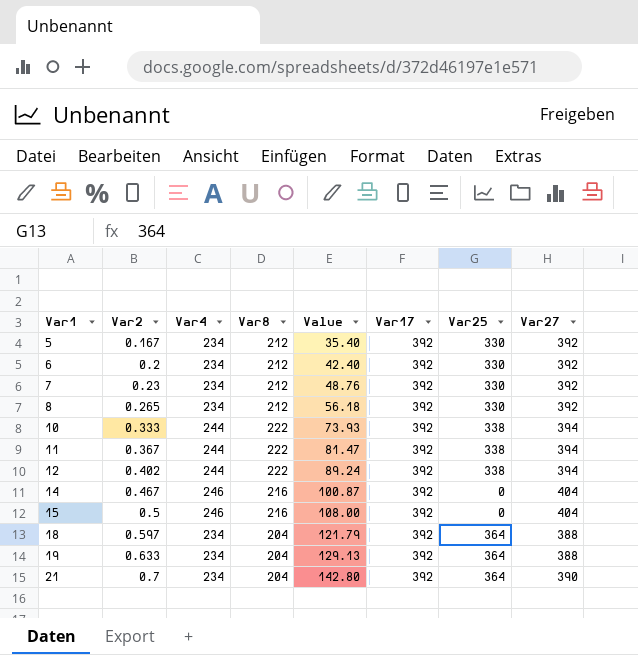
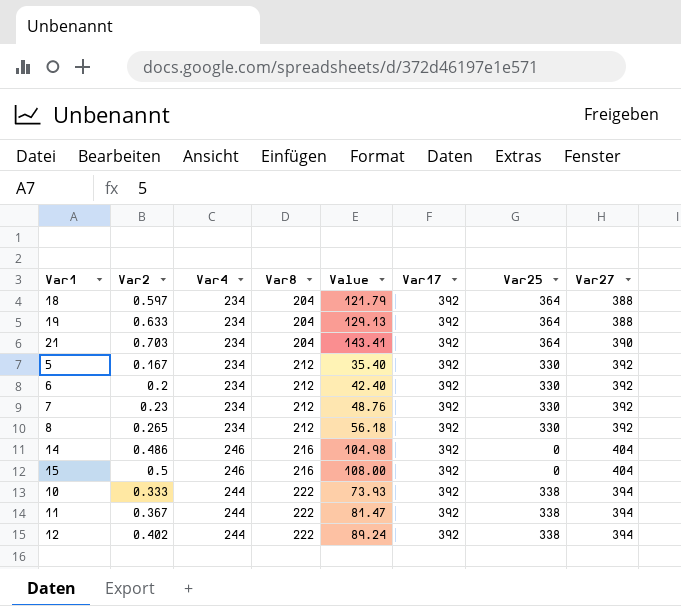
row order: Var1 ascending -> Var8 ascending
21 | Var2: 0.7 -> 0.703
21 | Value: 142.80 -> 143.41
14 | Var2: 0.467 -> 0.486
14 | Value: 100.87 -> 104.98

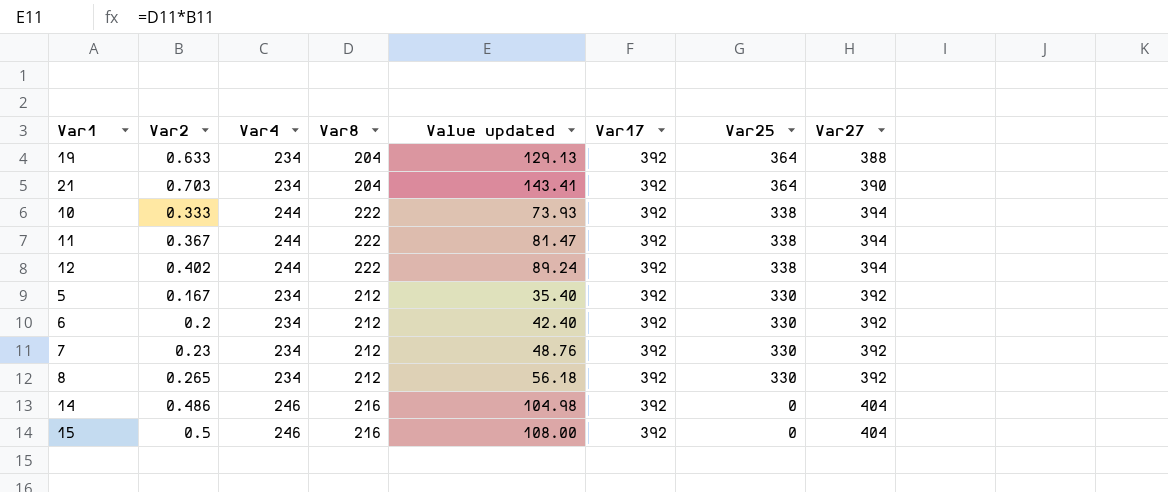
row order: Var8 ascending -> Var25 descending
column name: Value -> Value updated
row 18: 0.597 | 234 | 204 | 121.79 | 392 | 364 | 388 -> none

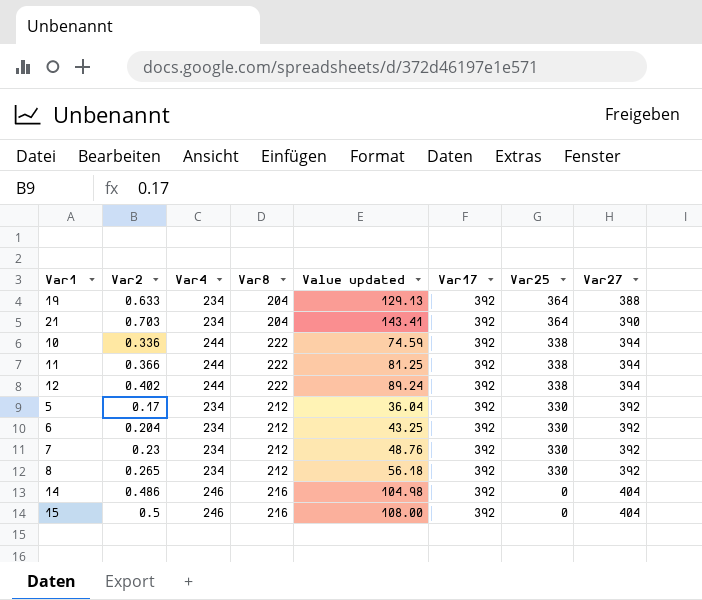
10 | Var2: 0.333 -> 0.336
10 | Value updated: 73.93 -> 74.59
11 | Var2: 0.367 -> 0.366
11 | Value updated: 81.47 -> 81.25
5 | Var2: 0.167 -> 0.17
5 | Value updated: 35.40 -> 36.04
6 | Var2: 0.2 -> 0.204
6 | Value updated: 42.40 -> 43.25

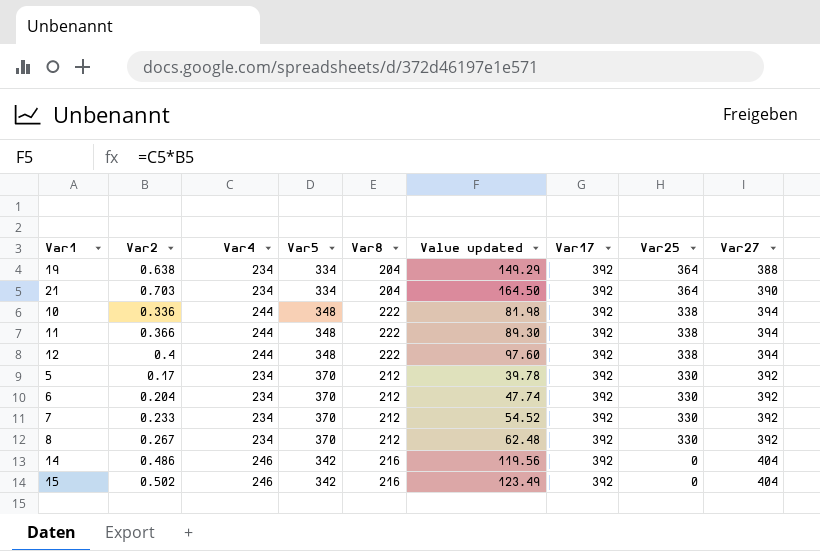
column Var5 | position: none -> 4
column Value updated | formula: [Var2] * [Var8] -> [Var2] * [Var4]
19 | Var2: 0.633 -> 0.638
12 | Var2: 0.402 -> 0.4
7 | Var2: 0.23 -> 0.233
8 | Var2: 0.265 -> 0.267
15 | Var2: 0.5 -> 0.502

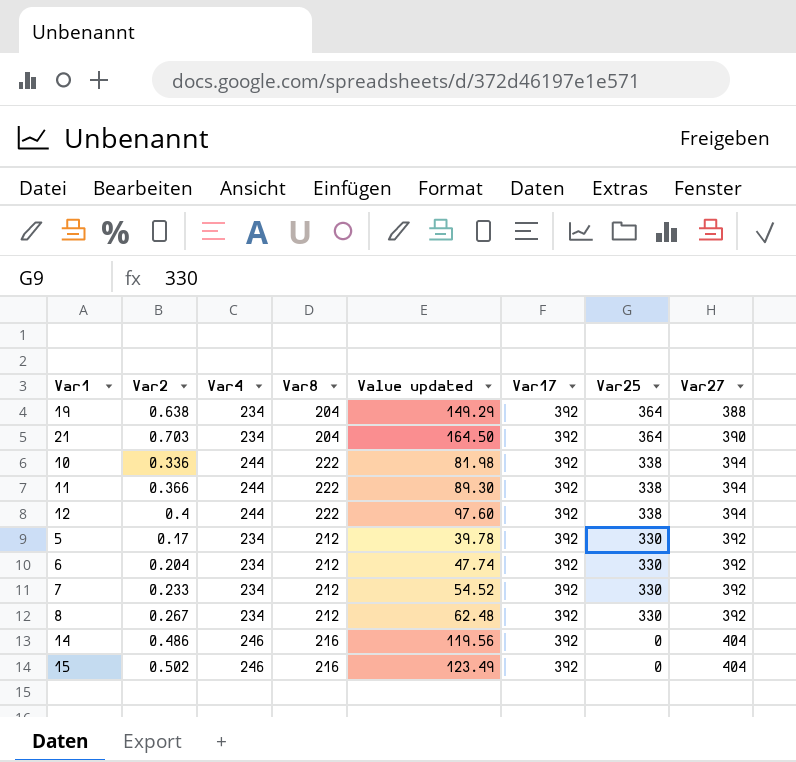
column Var5 | position: 4 -> none

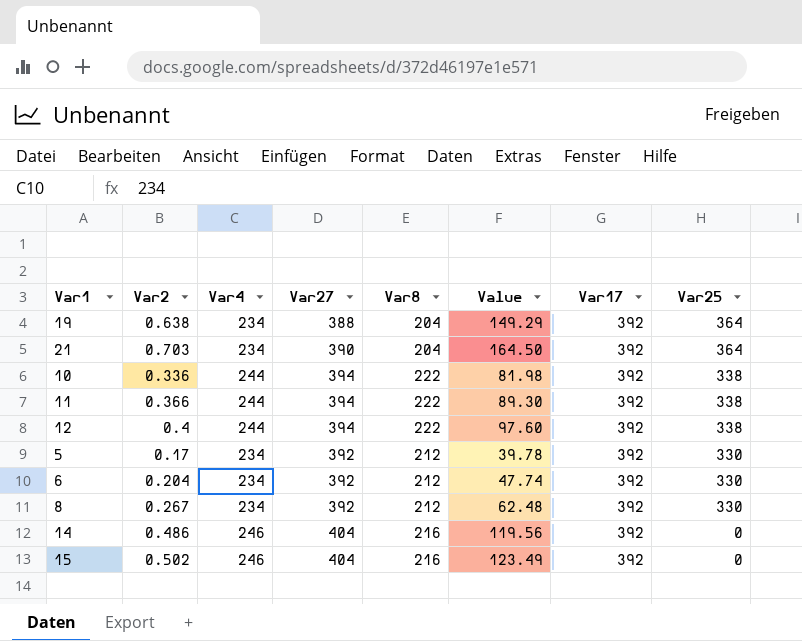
column Var27 | position: 8 -> 4
column name: Value updated -> Value
row 7: 0.233 | 234 | 212 | 54.52 | 392 | 330 | 392 -> none

